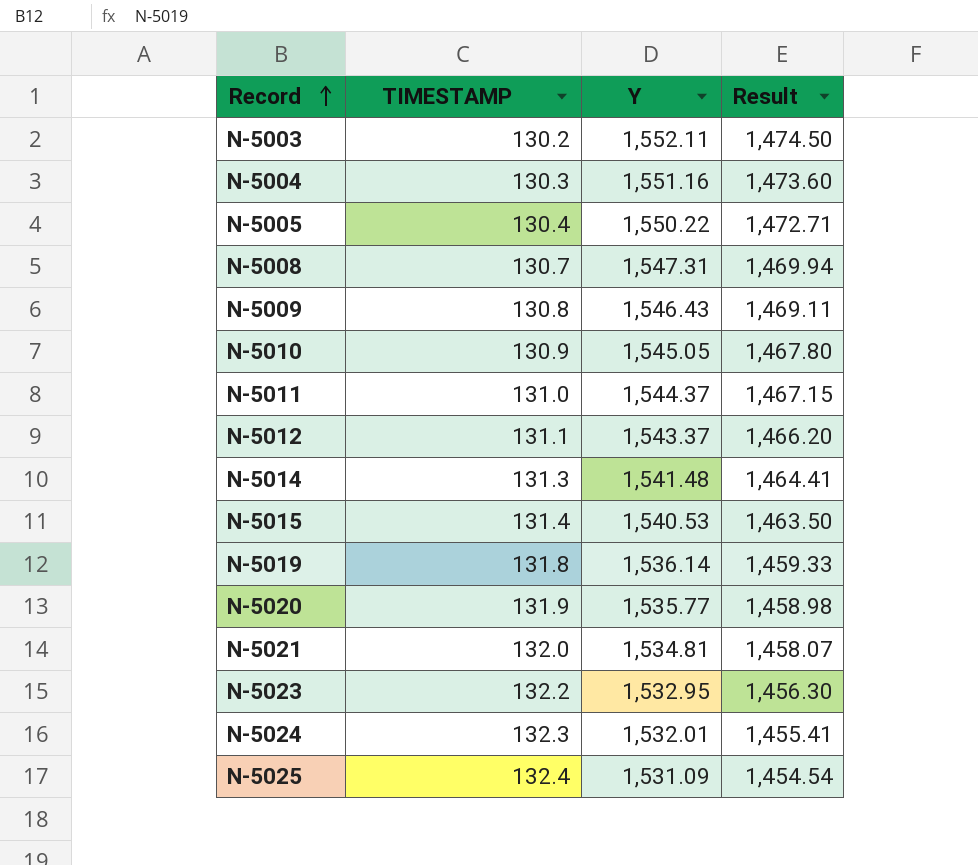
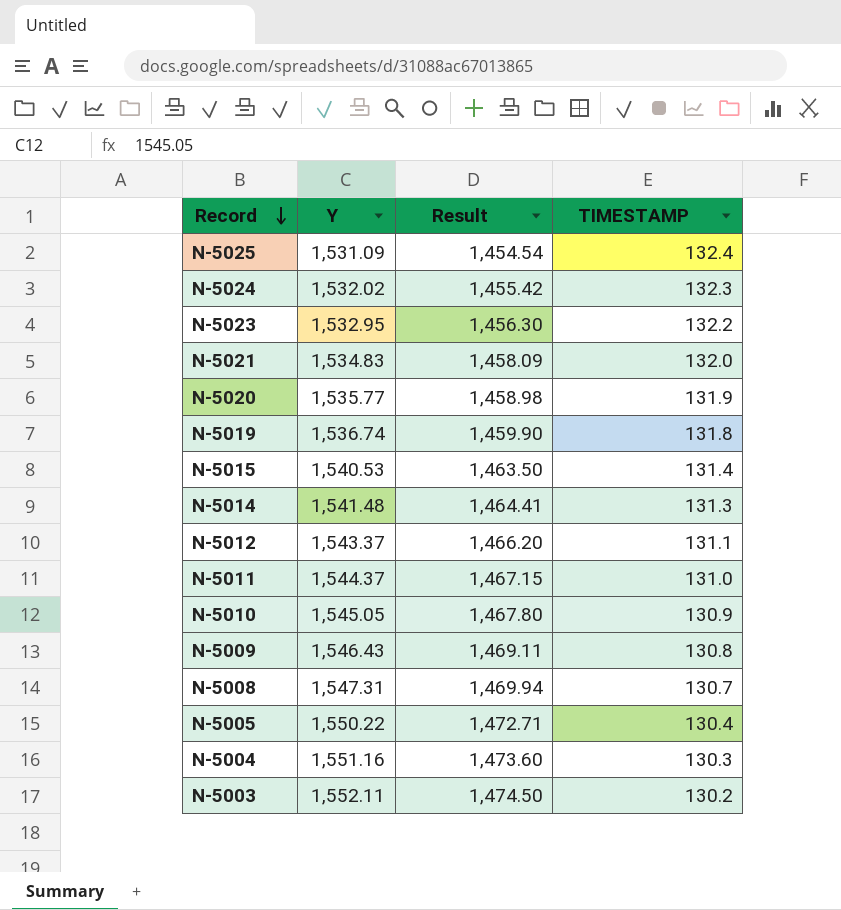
row order: Record ascending -> Record descending
column TIMESTAMP | position: 2 -> 4
N-5024 | Y: 1,532.01 -> 1,532.02
N-5024 | Result: 1,455.41 -> 1,455.42
N-5021 | Y: 1,534.81 -> 1,534.83
N-5021 | Result: 1,458.07 -> 1,458.09
N-5019 | Y: 1,536.14 -> 1,536.74
N-5019 | Result: 1,459.33 -> 1,459.90

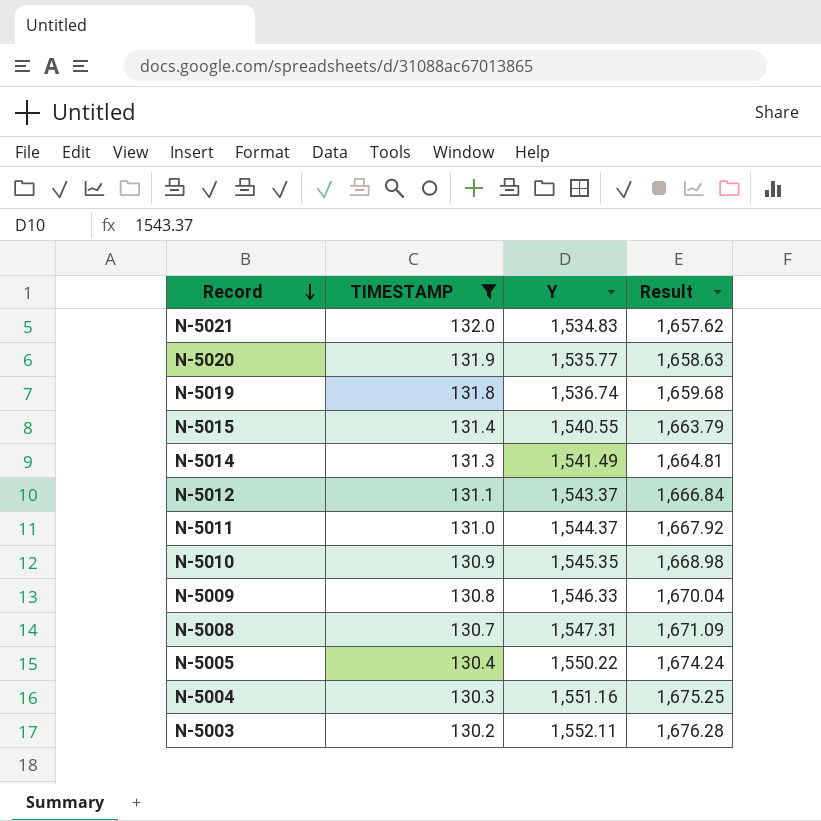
filter: none -> TIMESTAMP <= 132.0
column TIMESTAMP | position: 4 -> 2
column Result | formula: [Y] * 0.95 -> [Y] * 1.08
N-5015 | Y: 1,540.53 -> 1,540.55
N-5014 | Y: 1,541.48 -> 1,541.49
N-5010 | Y: 1,545.05 -> 1,545.35
N-5009 | Y: 1,546.43 -> 1,546.33

